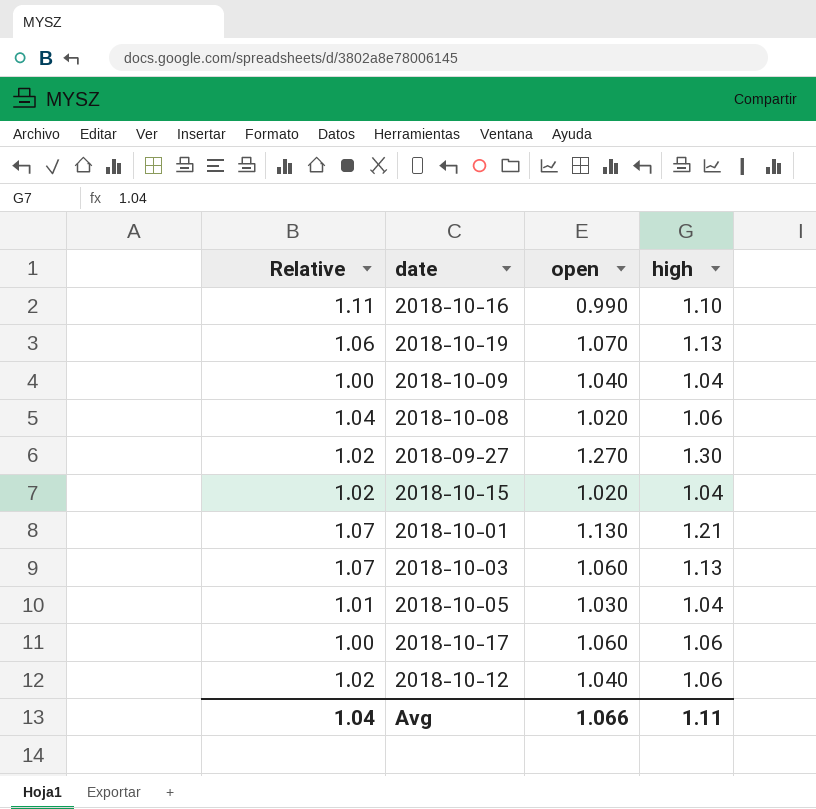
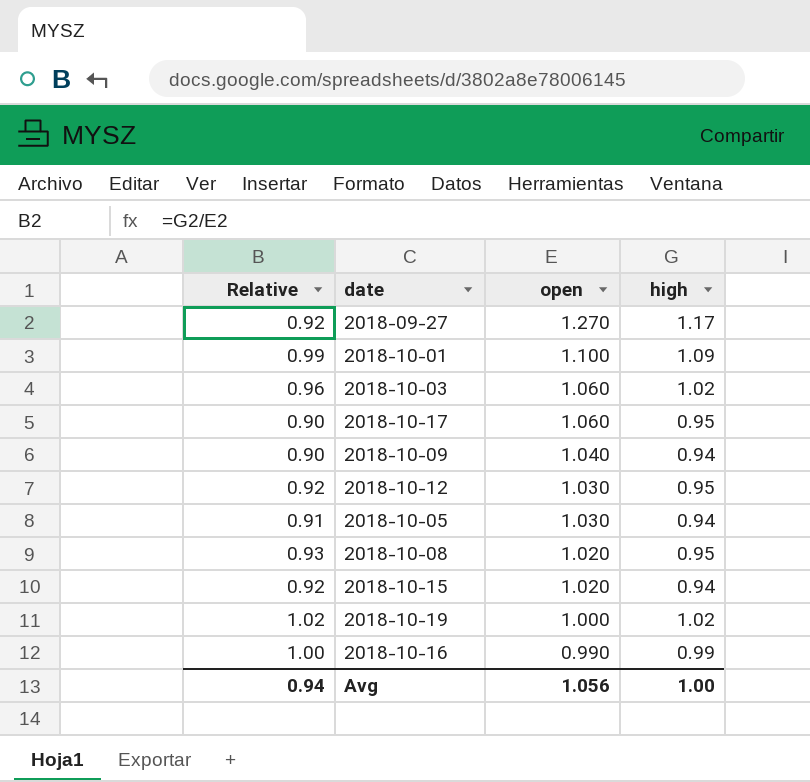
row order: none -> open descending
2018-09-27 | Relative: 1.02 -> 0.92
2018-09-27 | high: 1.30 -> 1.17
2018-10-01 | Relative: 1.07 -> 0.99
2018-10-01 | open: 1.130 -> 1.100
2018-10-01 | high: 1.21 -> 1.09
2018-10-03 | Relative: 1.07 -> 0.96
2018-10-03 | high: 1.13 -> 1.02
2018-10-17 | Relative: 1.00 -> 0.90
2018-10-17 | high: 1.06 -> 0.95
2018-10-09 | Relative: 1.00 -> 0.90
2018-10-09 | high: 1.04 -> 0.94
2018-10-12 | Relative: 1.02 -> 0.92
2018-10-12 | open: 1.040 -> 1.030
2018-10-12 | high: 1.06 -> 0.95
2018-10-05 | Relative: 1.01 -> 0.91
2018-10-05 | high: 1.04 -> 0.94
2018-10-08 | Relative: 1.04 -> 0.93
2018-10-08 | high: 1.06 -> 0.95
2018-10-15 | Relative: 1.02 -> 0.92
2018-10-15 | high: 1.04 -> 0.94
2018-10-19 | Relative: 1.06 -> 1.02
2018-10-19 | open: 1.070 -> 1.000
2018-10-19 | high: 1.13 -> 1.02
2018-10-16 | Relative: 1.11 -> 1.00
2018-10-16 | high: 1.10 -> 0.99
Avg | Relative: 1.04 -> 0.94
Avg | open: 1.066 -> 1.056
Avg | high: 1.11 -> 1.00

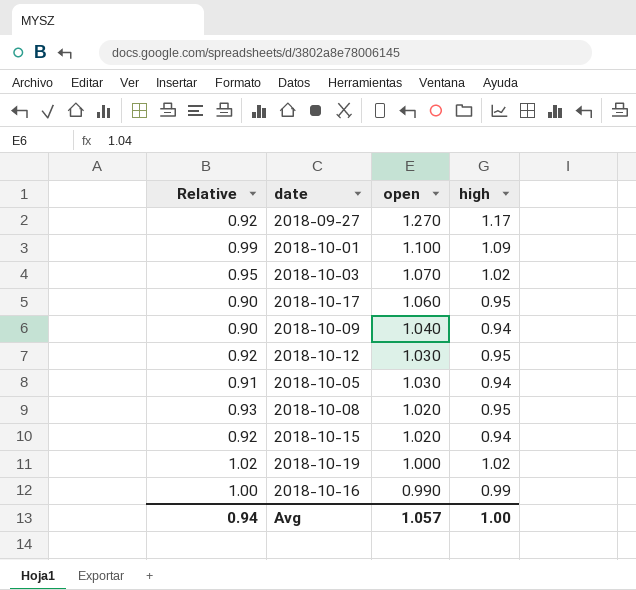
2018-10-03 | Relative: 0.96 -> 0.95
2018-10-03 | open: 1.060 -> 1.070
Avg | open: 1.056 -> 1.057

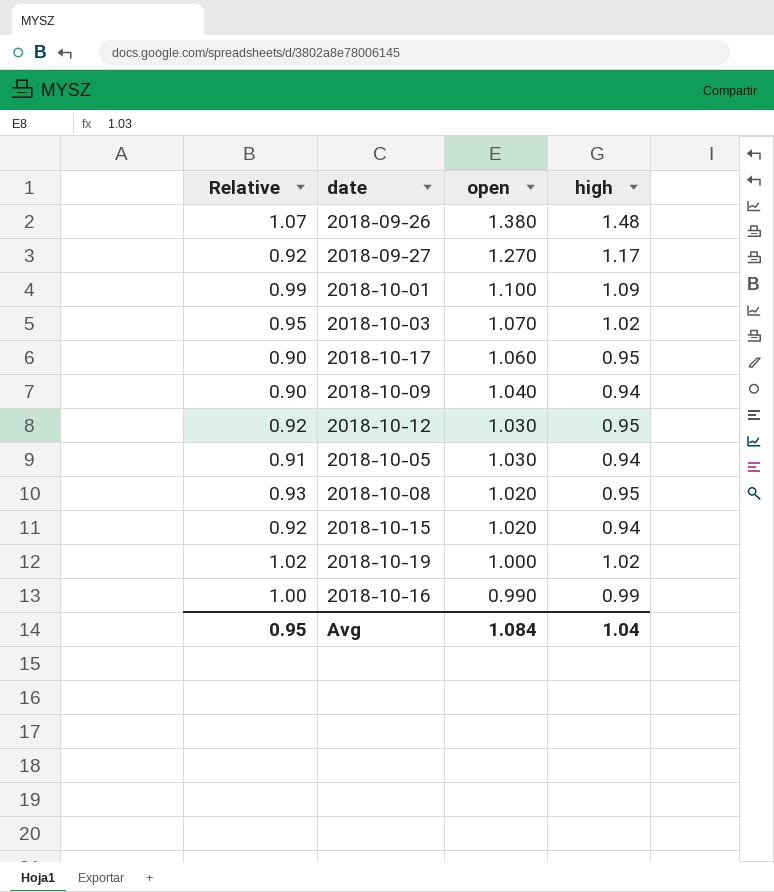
row 2018-09-26: none -> 1.07 | 1.380 | 1.48
Avg | Relative: 0.94 -> 0.95
Avg | open: 1.057 -> 1.084
Avg | high: 1.00 -> 1.04

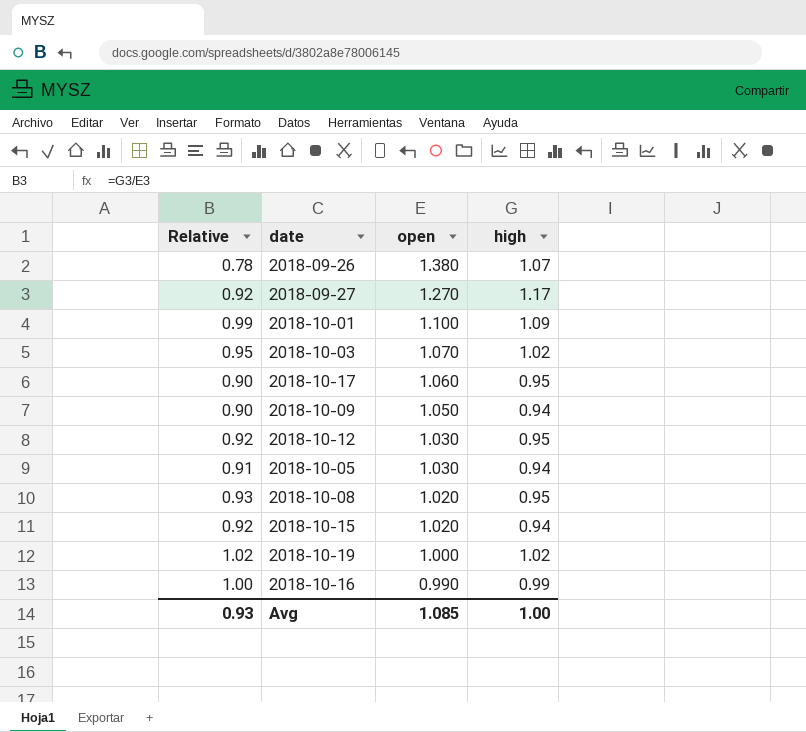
2018-09-26 | Relative: 1.07 -> 0.78
2018-09-26 | high: 1.48 -> 1.07
2018-10-09 | open: 1.040 -> 1.050
Avg | Relative: 0.95 -> 0.93
Avg | open: 1.084 -> 1.085
Avg | high: 1.04 -> 1.00

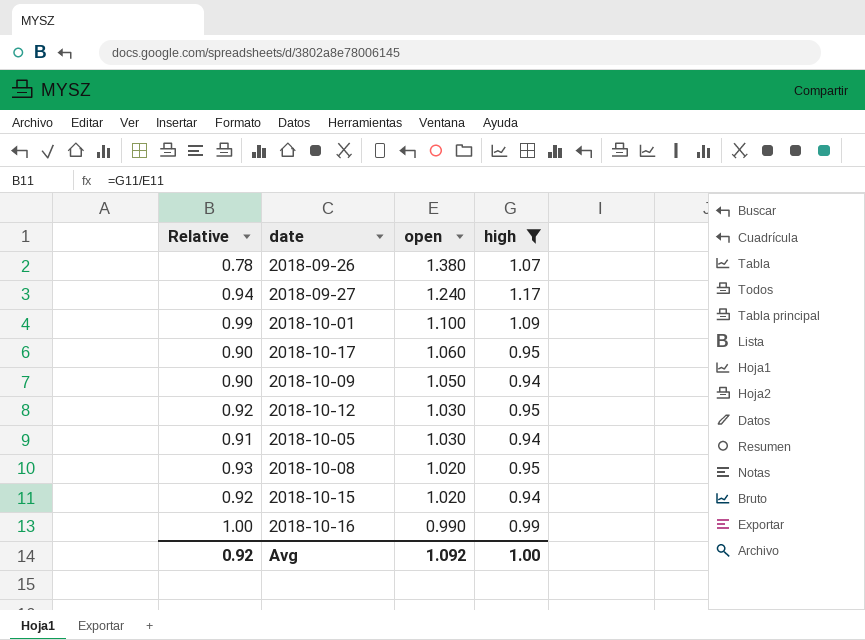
filter: none -> high != 1.02
2018-09-27 | Relative: 0.92 -> 0.94
2018-09-27 | open: 1.270 -> 1.240
Avg | Relative: 0.93 -> 0.92
Avg | open: 1.085 -> 1.092

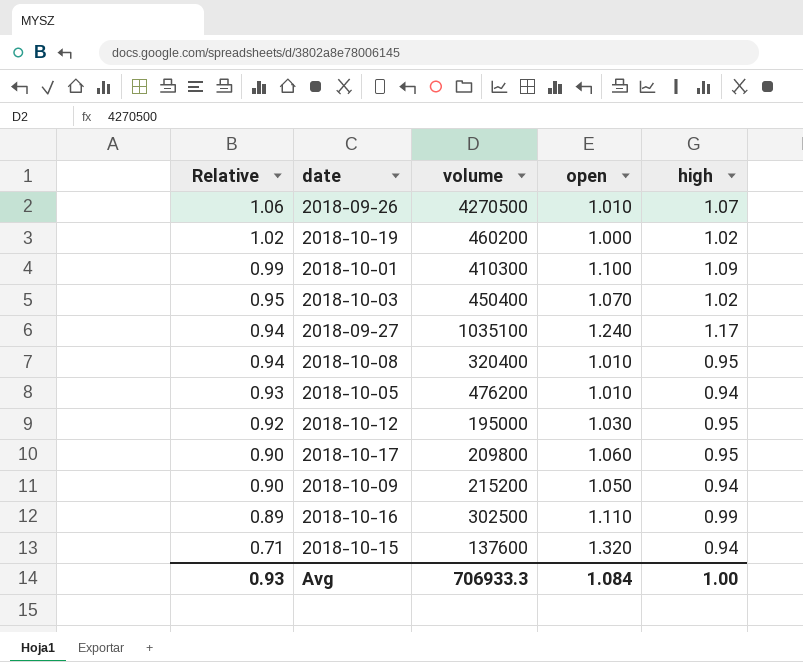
filter: high != 1.02 -> none
row order: open descending -> Relative descending
column volume | position: none -> 3
2018-09-26 | Relative: 0.78 -> 1.06
2018-09-26 | open: 1.380 -> 1.010
2018-10-08 | Relative: 0.93 -> 0.94
2018-10-08 | open: 1.020 -> 1.010
2018-10-05 | Relative: 0.91 -> 0.93
2018-10-05 | open: 1.030 -> 1.010
2018-10-16 | Relative: 1.00 -> 0.89
2018-10-16 | open: 0.990 -> 1.110
2018-10-15 | Relative: 0.92 -> 0.71
2018-10-15 | open: 1.020 -> 1.320
Avg | Relative: 0.92 -> 0.93
Avg | open: 1.092 -> 1.084

